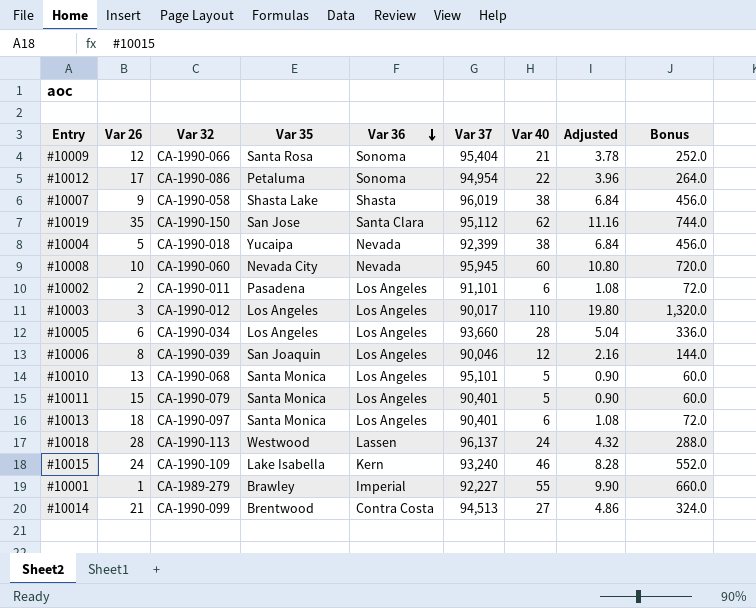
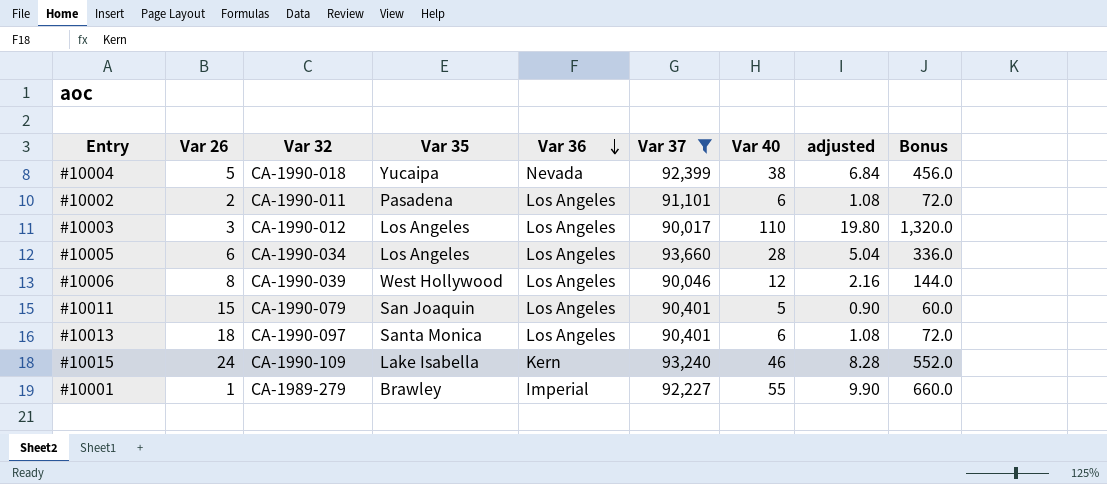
filter: none -> Var 37 <= 93,660
column name: Adjusted -> adjusted
#10006 | Var 35: San Joaquin -> West Hollywood
#10011 | Var 35: Santa Monica -> San Joaquin

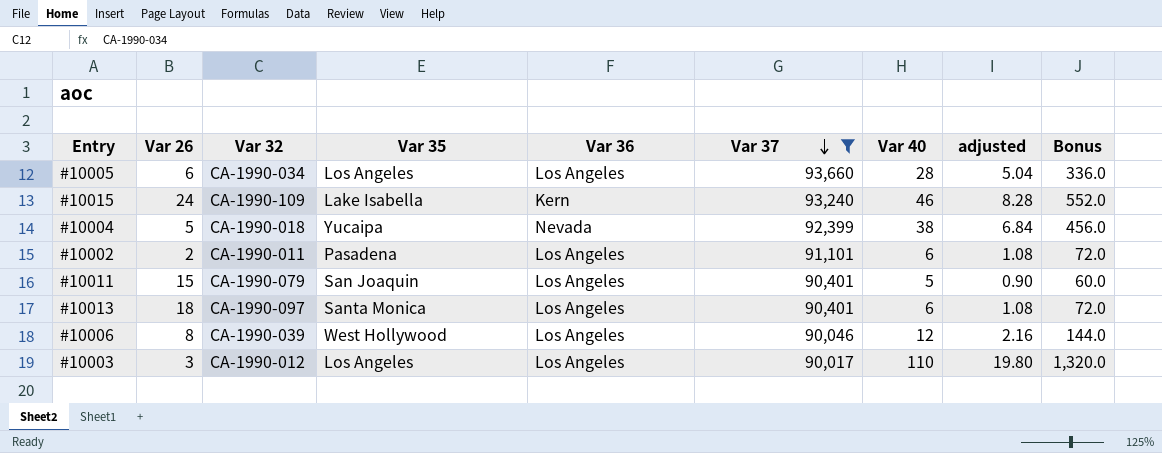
row order: Var 36 descending -> Var 37 descending
row #10001: 1 | CA-1989-279 | Brawley | Imperial | 92,227 | 55 | 9.90 | 660.0 -> none

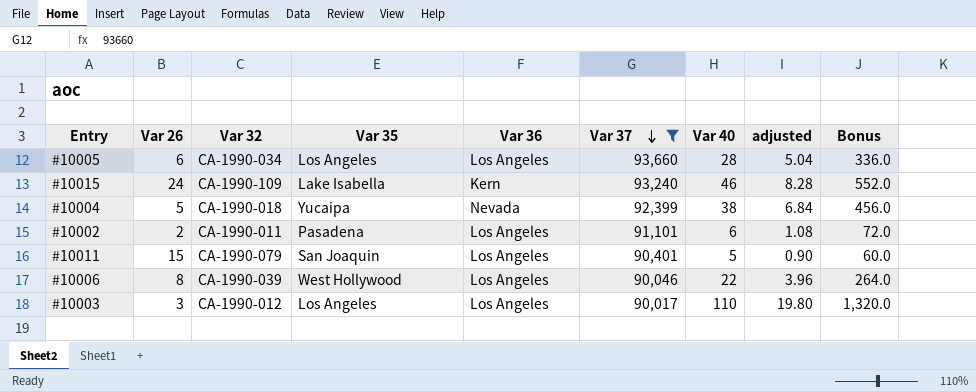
row #10013: 18 | CA-1990-097 | Santa Monica | Los Angeles | 90,401 | 6 | 1.08 | 72.0 -> none
#10006 | Var 40: 12 -> 22
#10006 | adjusted: 2.16 -> 3.96
#10006 | Bonus: 144.0 -> 264.0

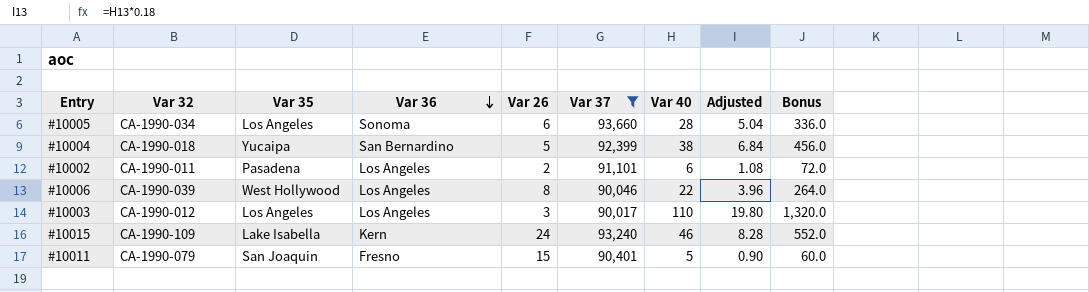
row order: Var 37 descending -> Var 36 descending
column Var 26 | position: 2 -> 5
column name: adjusted -> Adjusted
#10005 | Var 36: Los Angeles -> Sonoma
#10004 | Var 36: Nevada -> San Bernardino
#10011 | Var 36: Los Angeles -> Fresno

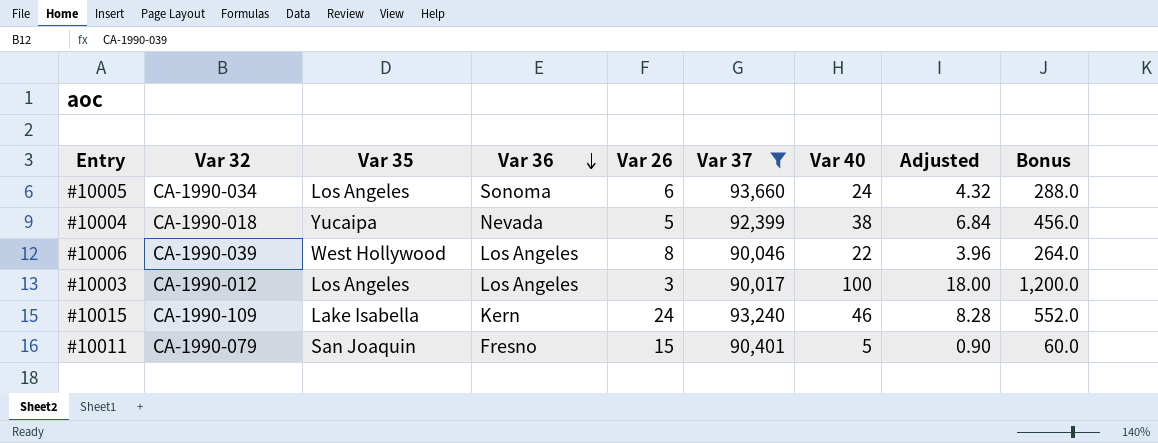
row #10002: CA-1990-011 | Pasadena | Los Angeles | 2 | 91,101 | 6 | 1.08 | 72.0 -> none
#10005 | Var 40: 28 -> 24
#10005 | Adjusted: 5.04 -> 4.32
#10005 | Bonus: 336.0 -> 288.0
#10004 | Var 36: San Bernardino -> Nevada
#10003 | Var 40: 110 -> 100
#10003 | Adjusted: 19.80 -> 18.00
#10003 | Bonus: 1,320.0 -> 1,200.0

